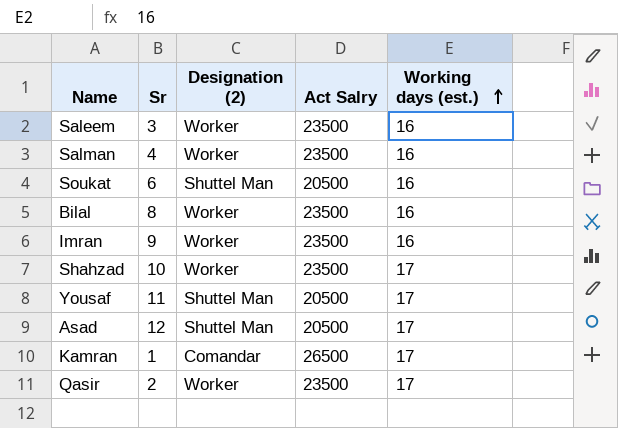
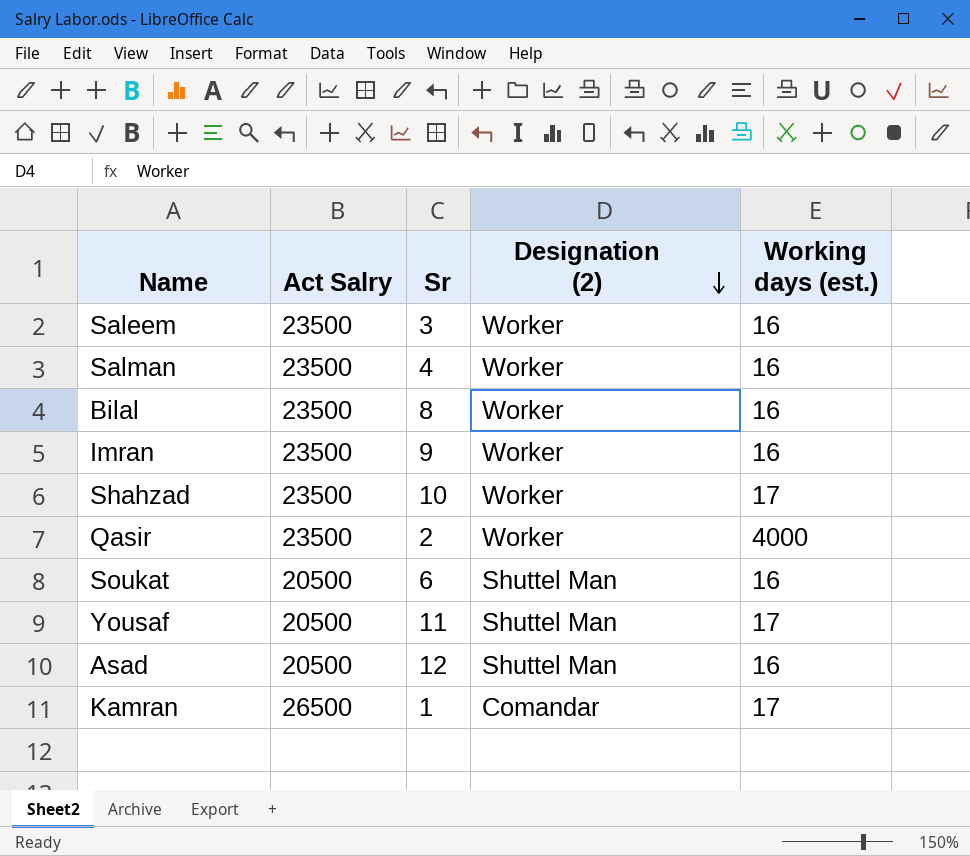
row order: Working days (est.) ascending -> Designation (2) descending
column Act Salry | position: 4 -> 2
Qasir | Working days (est.): 17 -> 4000
Asad | Working days (est.): 17 -> 16

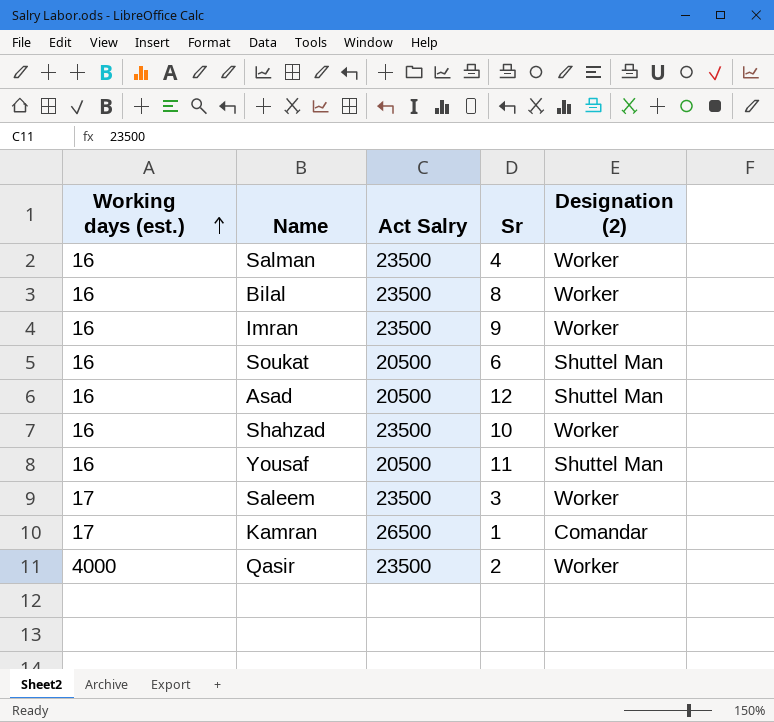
row order: Designation (2) descending -> Working days (est.) ascending
column Working days (est.) | position: 5 -> 1
Shahzad | Working days (est.): 17 -> 16
Yousaf | Working days (est.): 17 -> 16
Saleem | Working days (est.): 16 -> 17

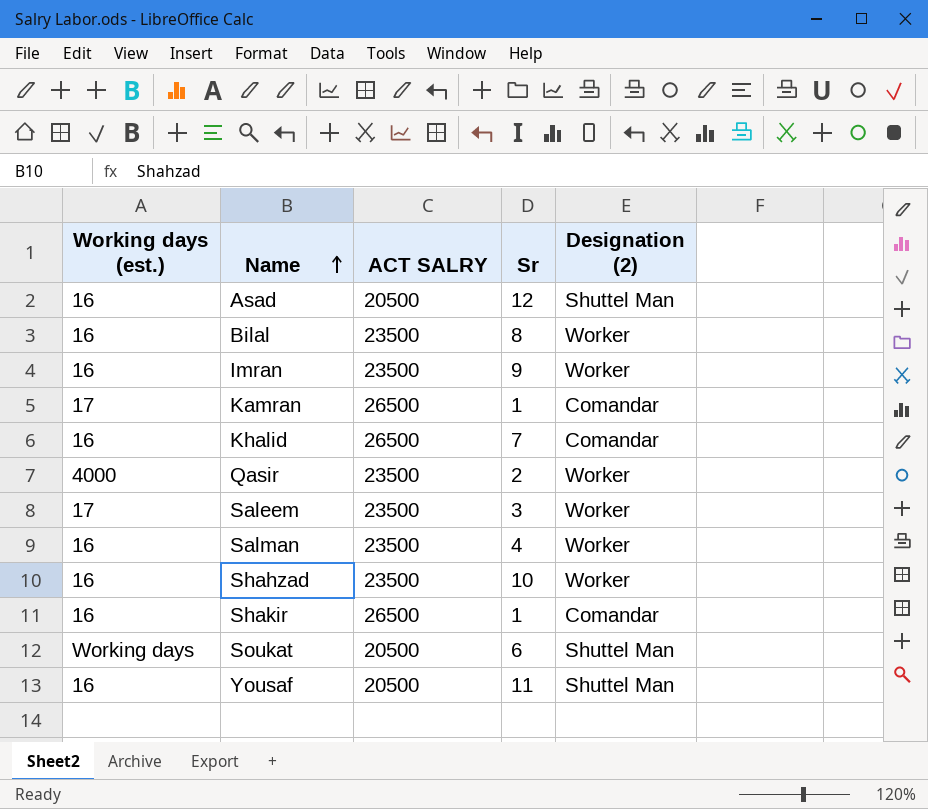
row order: Working days (est.) ascending -> Name ascending
column name: Act Salry -> ACT SALRY
row Khalid: none -> 16 | 26500 | 7 | Comandar
row Shakir: none -> 16 | 26500 | 1 | Comandar
Soukat | Working days (est.): 16 -> Working days

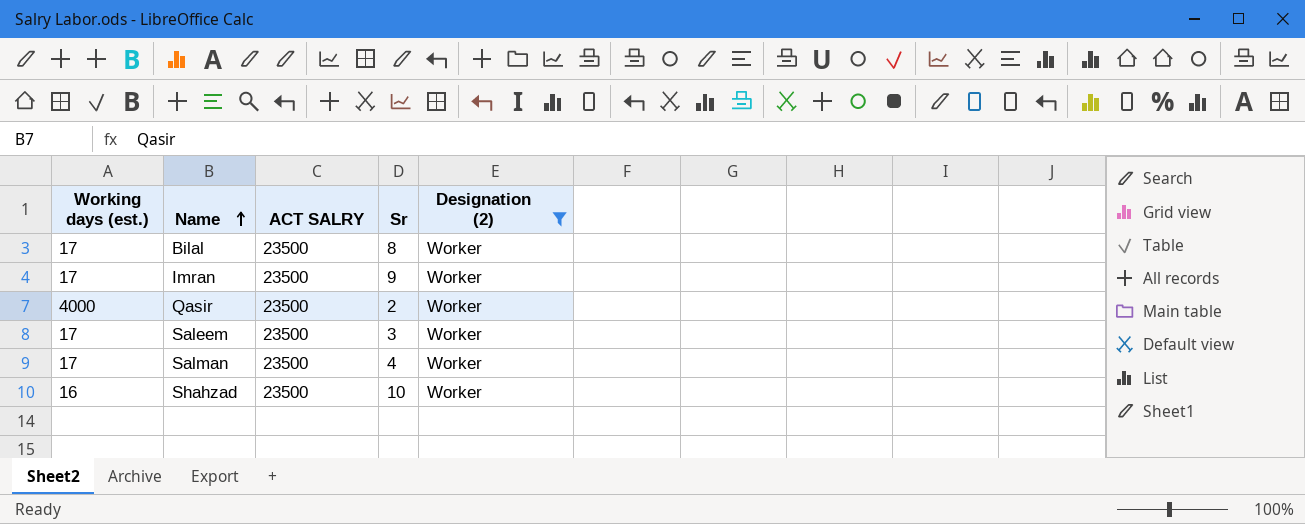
filter: none -> Designation (2) = Worker
Bilal | Working days (est.): 16 -> 17
Imran | Working days (est.): 16 -> 17
Salman | Working days (est.): 16 -> 17

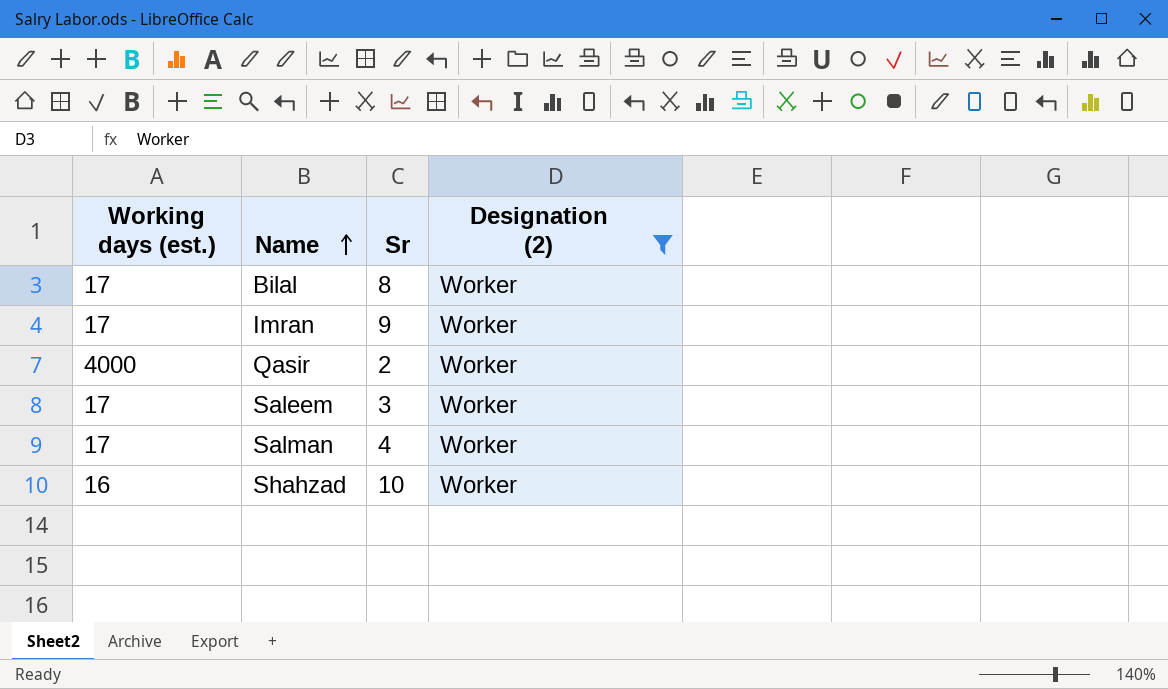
column ACT SALRY | position: 3 -> none

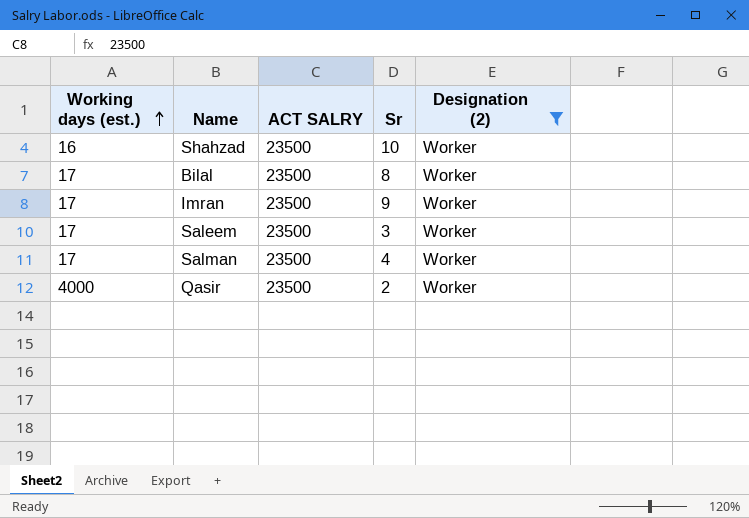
row order: Name ascending -> Working days (est.) ascending
column ACT SALRY | position: none -> 3

